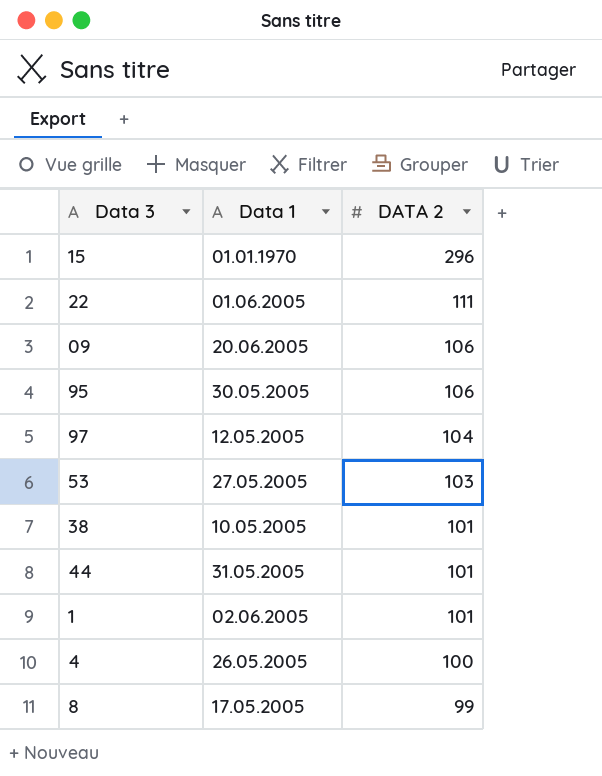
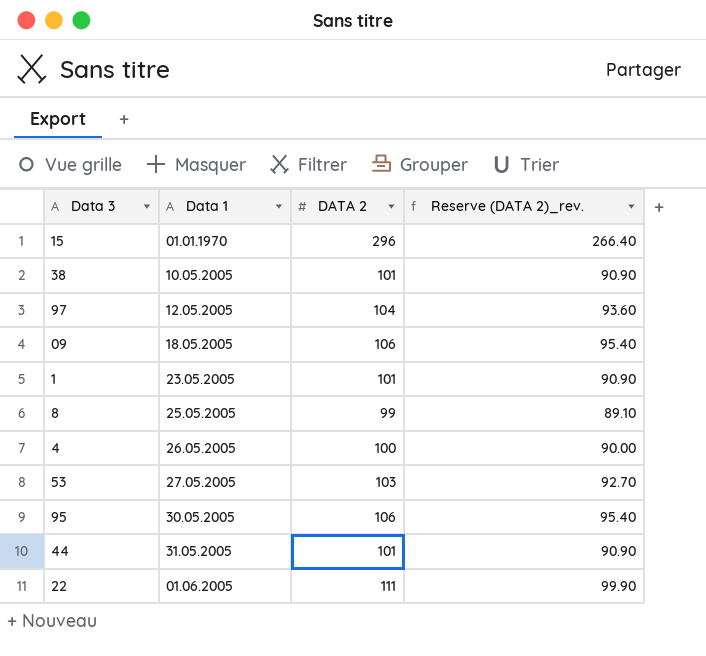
row order: DATA 2 descending -> Data 1 ascending
column Reserve (DATA 2)_rev. | formula: none -> [DATA 2] * 0.9
09 | Data 1: 20.06.2005 -> 18.05.2005
1 | Data 1: 02.06.2005 -> 23.05.2005
8 | Data 1: 17.05.2005 -> 25.05.2005

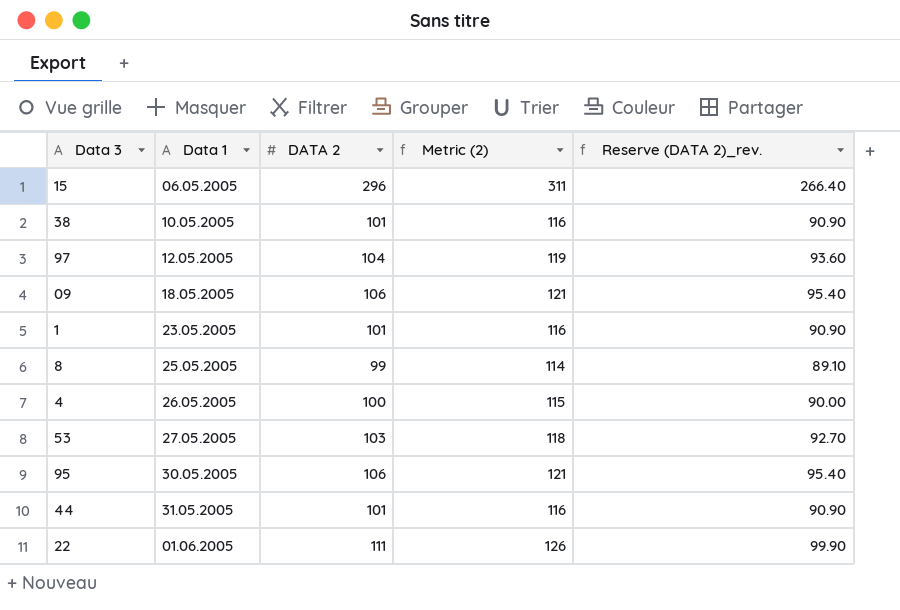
column Metric (2) | formula: none -> [DATA 2] + 15
15 | Data 1: 01.01.1970 -> 06.05.2005

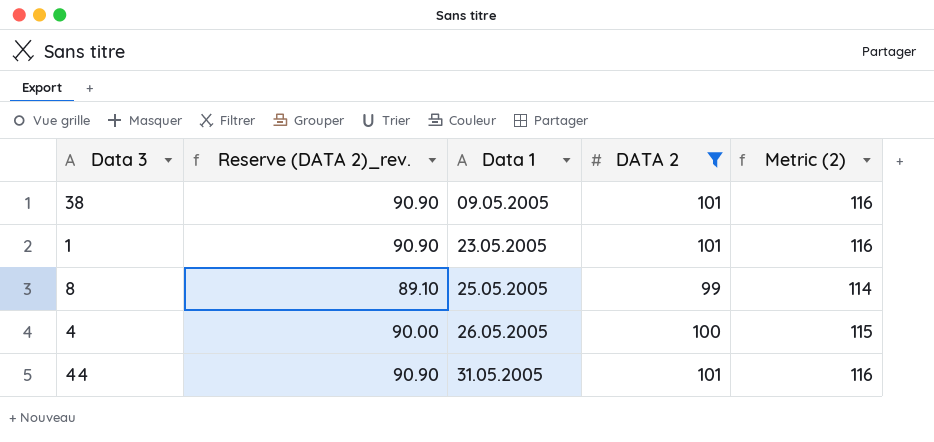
filter: none -> DATA 2 <= 101
column Reserve (DATA 2)_rev. | position: 5 -> 2
38 | Data 1: 10.05.2005 -> 09.05.2005

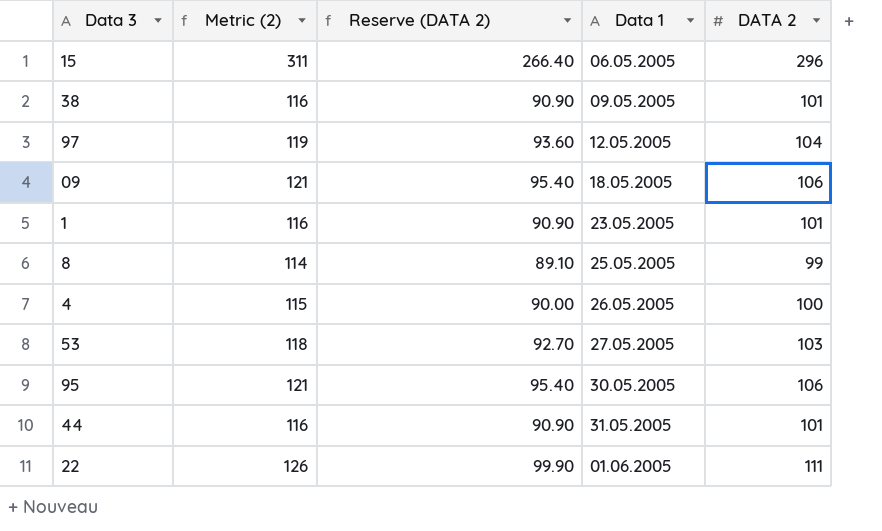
filter: DATA 2 <= 101 -> none
column Metric (2) | position: 5 -> 2
column name: Reserve (DATA 2)_rev. -> Reserve (DATA 2)

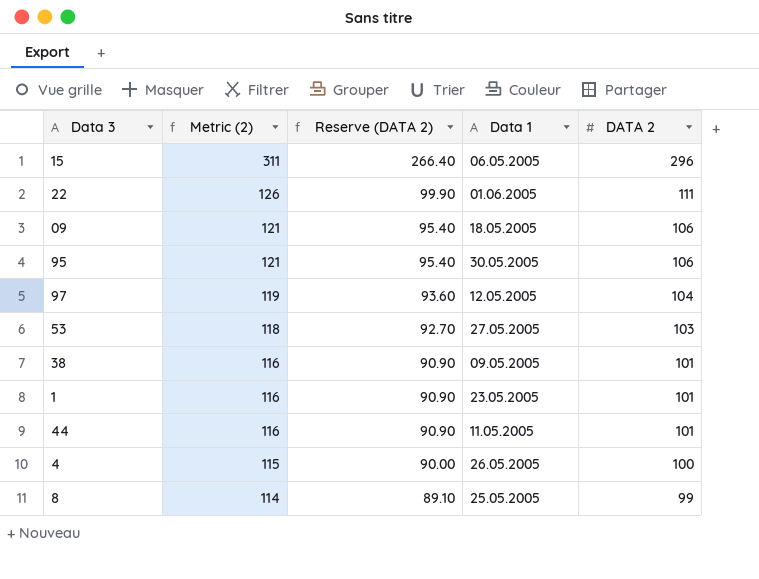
row order: Data 1 ascending -> Metric (2) descending
44 | Data 1: 31.05.2005 -> 11.05.2005

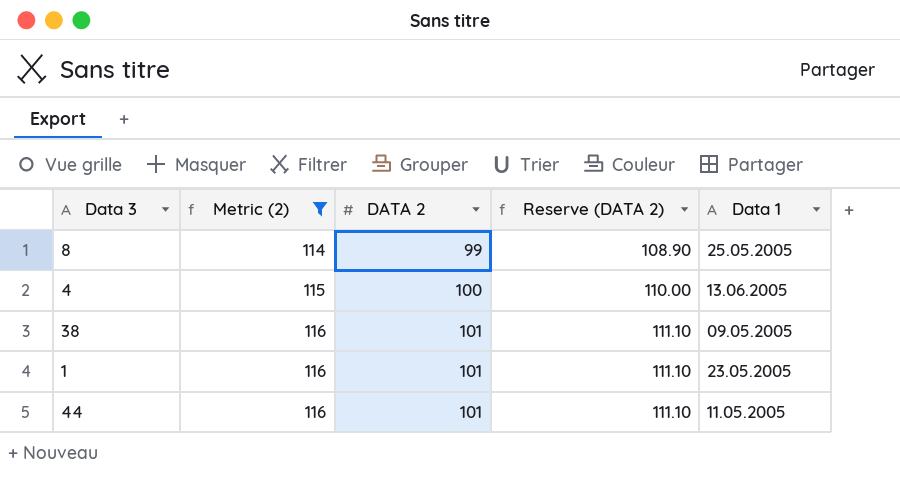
filter: none -> Metric (2) <= 116
row order: Metric (2) descending -> Metric (2) ascending
column DATA 2 | position: 5 -> 3
column Reserve (DATA 2) | formula: [DATA 2] * 0.9 -> [DATA 2] * 1.1
4 | Data 1: 26.05.2005 -> 13.06.2005

